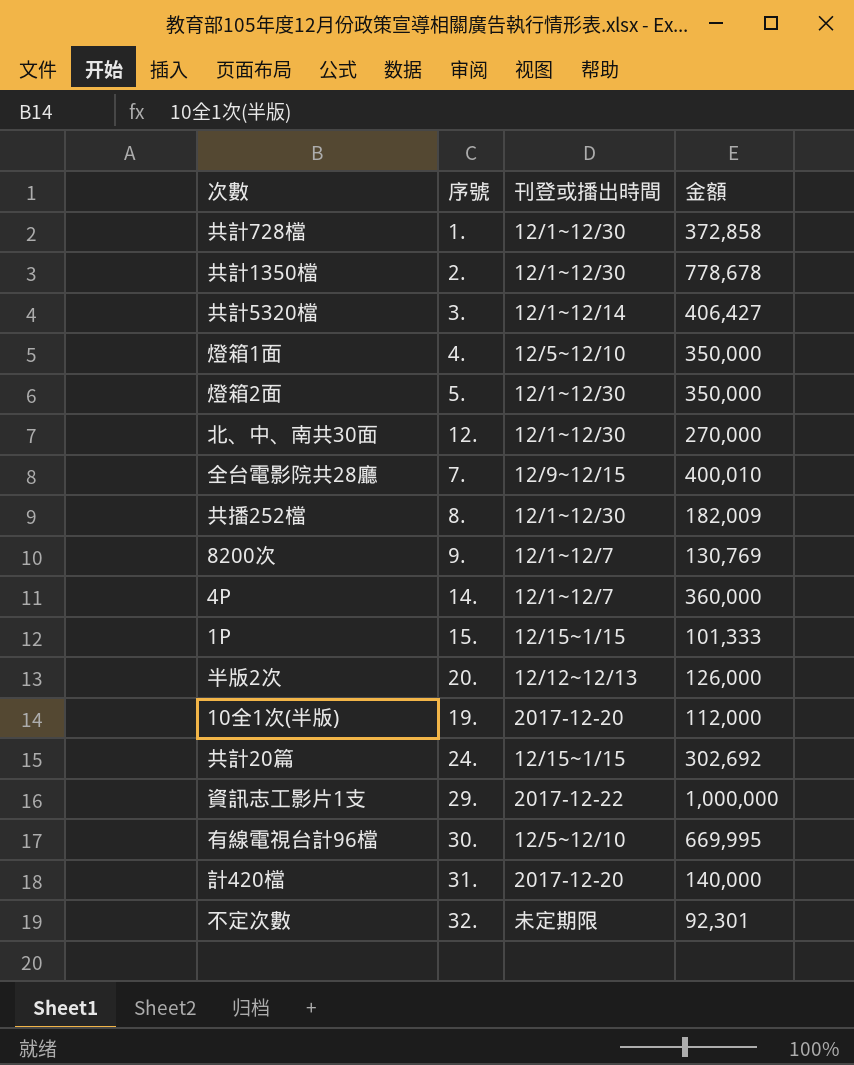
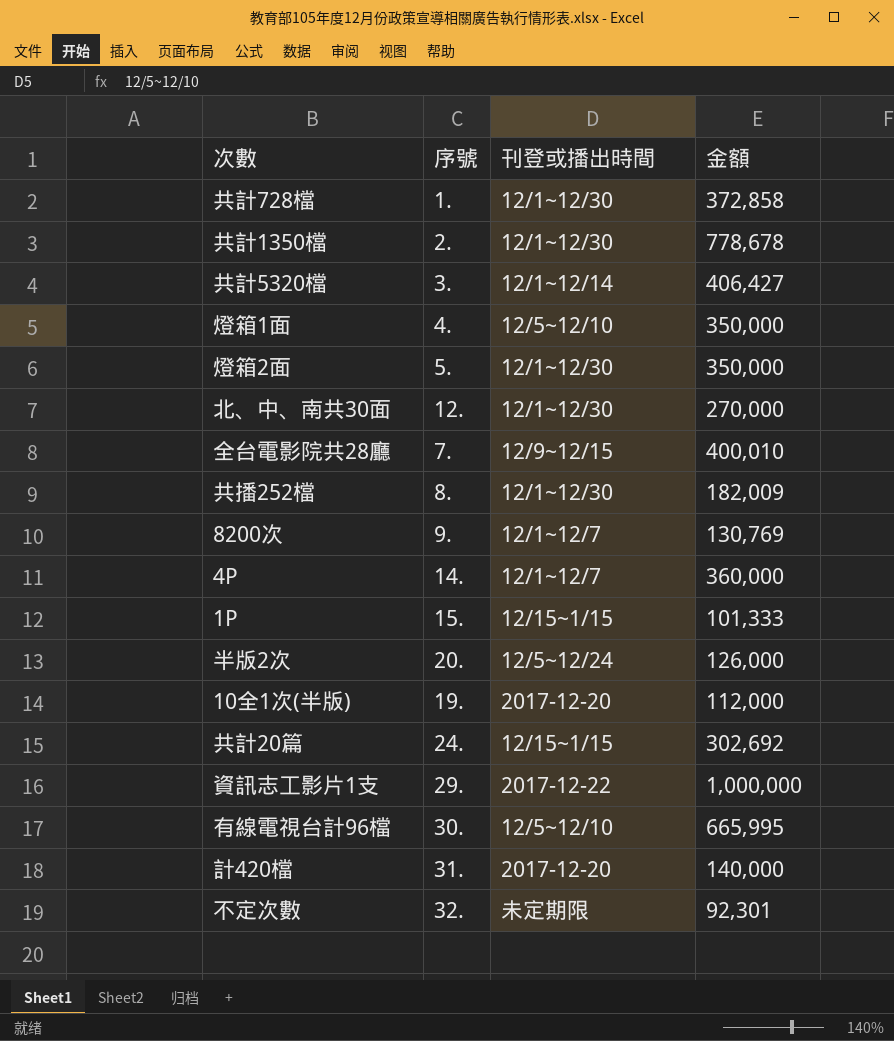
半版2次 | 刊登或播出時間: 12/12~12/13 -> 12/5~12/24
有線電視台計96檔 | 金額: 669,995 -> 665,995

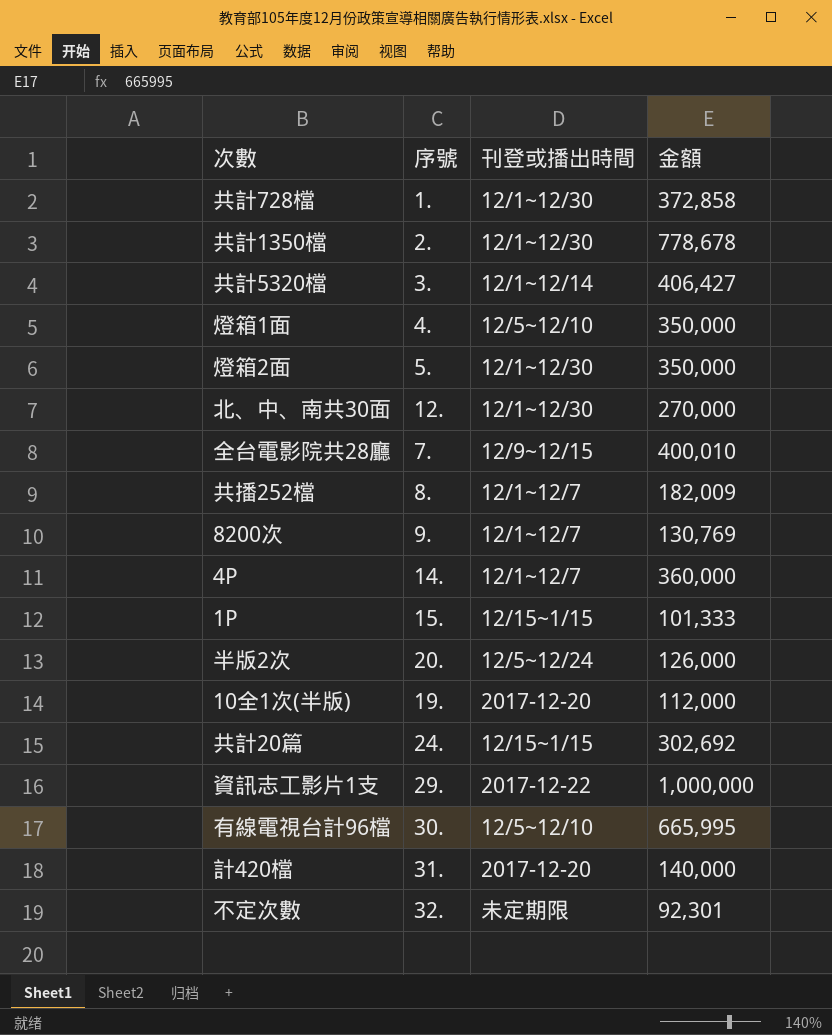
共播252檔 | 刊登或播出時間: 12/1~12/30 -> 12/1~12/7

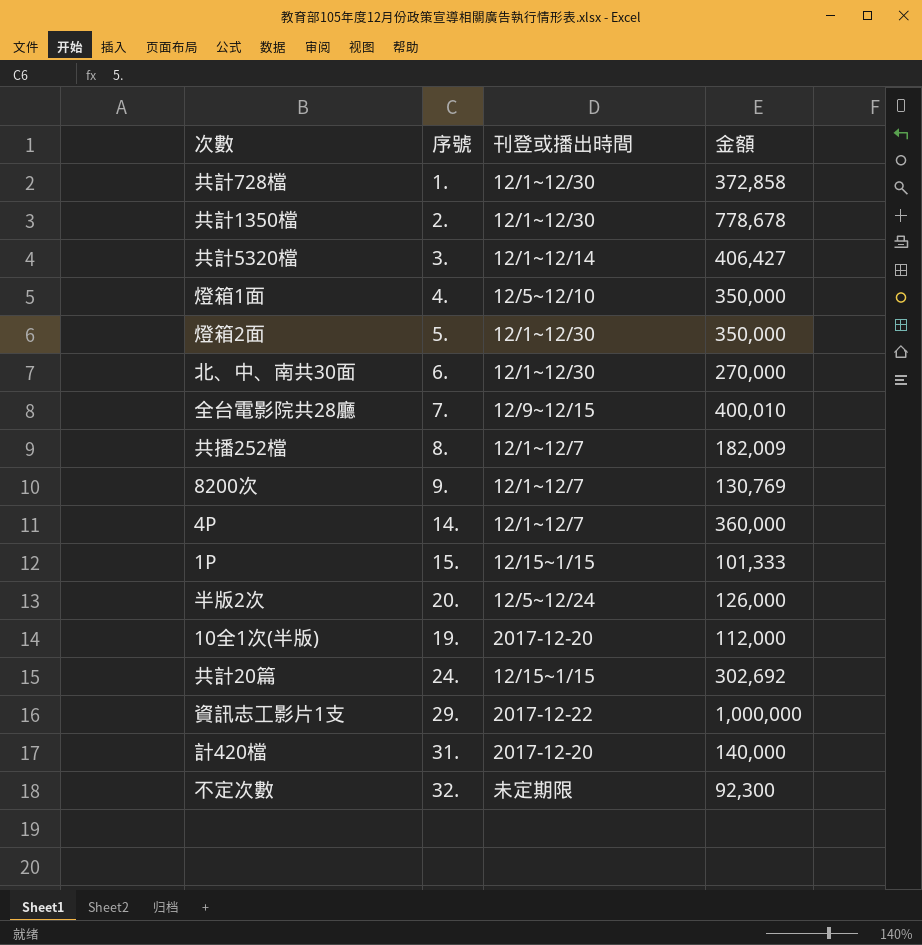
row 有線電視台計96檔: 30. | 12/5~12/10 | 665,995 -> none
北、中、南共30面 | 序號: 12. -> 6.
不定次數 | 金額: 92,301 -> 92,300

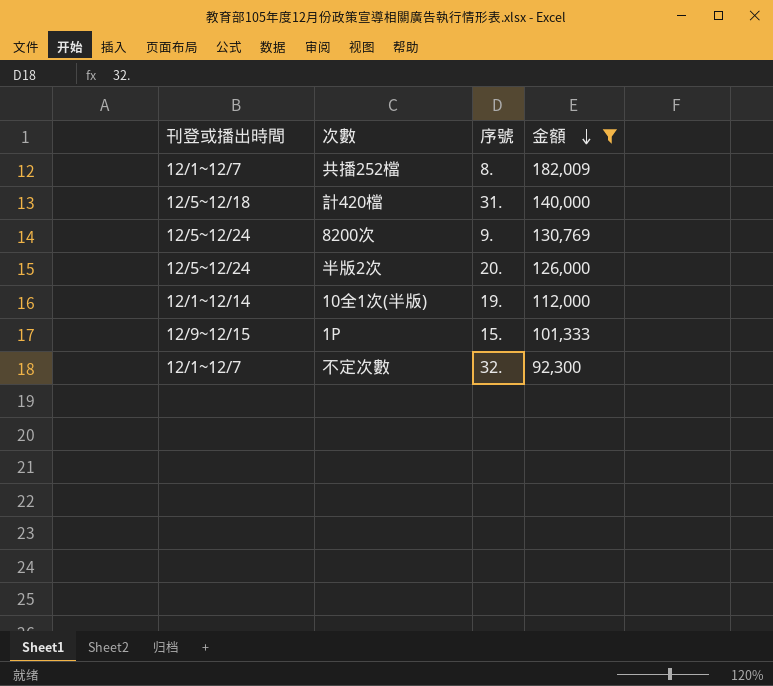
filter: none -> 金額 <= 182,009
row order: none -> 金額 descending
column 刊登或播出時間 | position: 3 -> 1
計420檔 | 刊登或播出時間: 2017-12-20 -> 12/5~12/18
8200次 | 刊登或播出時間: 12/1~12/7 -> 12/5~12/24
10全1次(半版) | 刊登或播出時間: 2017-12-20 -> 12/1~12/14
1P | 刊登或播出時間: 12/15~1/15 -> 12/9~12/15
不定次數 | 刊登或播出時間: 未定期限 -> 12/1~12/7

